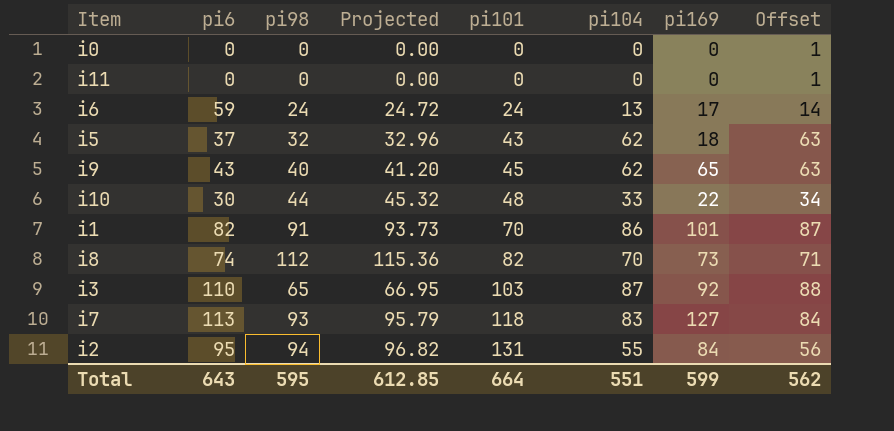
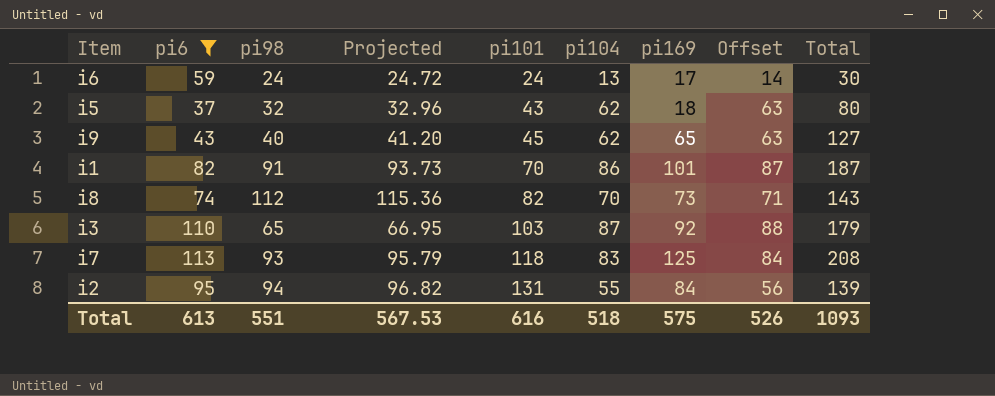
filter: none -> pi6 >= 37
column Total | formula: none -> [pi104] + [pi169]
i7 | pi169: 127 -> 125
Total | pi6: 643 -> 613
Total | pi98: 595 -> 551
Total | Projected: 612.85 -> 567.53
Total | pi101: 664 -> 616
Total | pi104: 551 -> 518
Total | pi169: 599 -> 575
Total | Offset: 562 -> 526

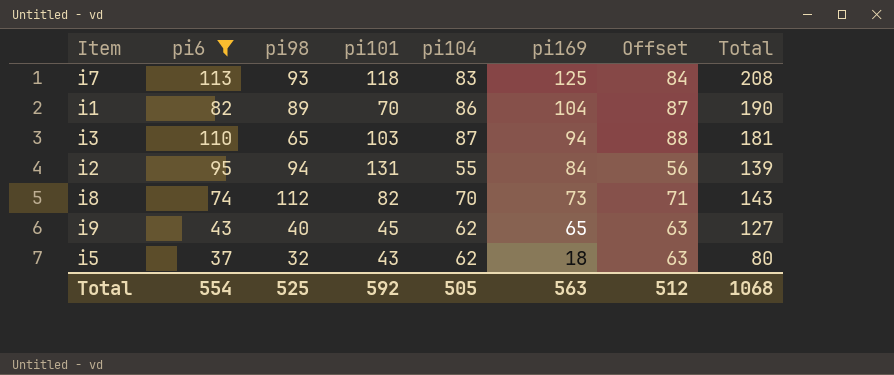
row order: pi101 ascending -> pi169 descending
column Projected | formula: [pi98] * 1.03 -> none
row i6: 59 | 24 | 24.72 | 24 | 13 | 17 | 14 | 30 -> none
i1 | pi98: 91 -> 89
i1 | pi169: 101 -> 104
i1 | Total: 187 -> 190
i3 | pi169: 92 -> 94
i3 | Total: 179 -> 181
Total | pi6: 613 -> 554
Total | pi98: 551 -> 525
Total | pi101: 616 -> 592
Total | pi104: 518 -> 505
Total | pi169: 575 -> 563
Total | Offset: 526 -> 512
Total | Total: 1093 -> 1068

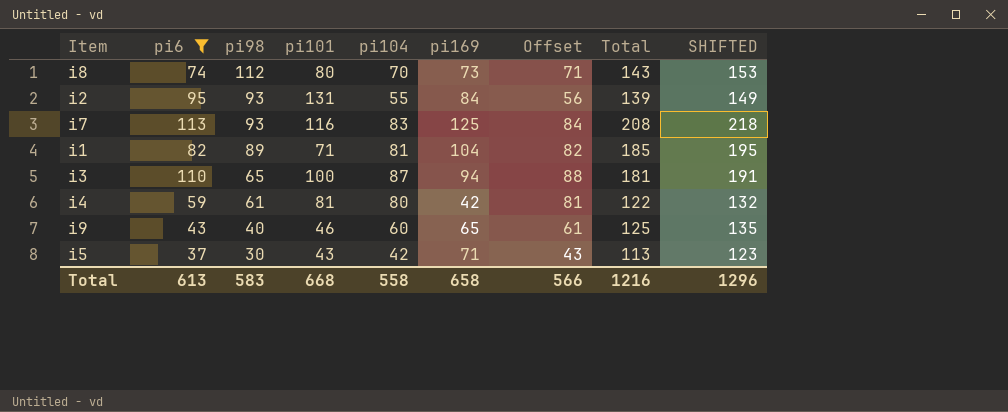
row order: pi169 descending -> pi98 descending
column SHIFTED | formula: none -> [Total] + 10
i8 | pi101: 82 -> 80
i2 | pi98: 94 -> 93
i7 | pi101: 118 -> 116
i1 | pi101: 70 -> 71
i1 | pi104: 86 -> 81
i1 | Offset: 87 -> 82
i1 | Total: 190 -> 185
i3 | pi101: 103 -> 100
row i4: none -> 59 | 61 | 81 | 80 | 42 | 81 | 122 | 132
i9 | pi101: 45 -> 46
i9 | pi104: 62 -> 60
i9 | Offset: 63 -> 61
i9 | Total: 127 -> 125
i5 | pi98: 32 -> 30
i5 | pi104: 62 -> 42
i5 | pi169: 18 -> 71
i5 | Offset: 63 -> 43
i5 | Total: 80 -> 113
Total | pi6: 554 -> 613
Total | pi98: 525 -> 583
Total | pi101: 592 -> 668
Total | pi104: 505 -> 558
Total | pi169: 563 -> 658
Total | Offset: 512 -> 566
Total | Total: 1068 -> 1216

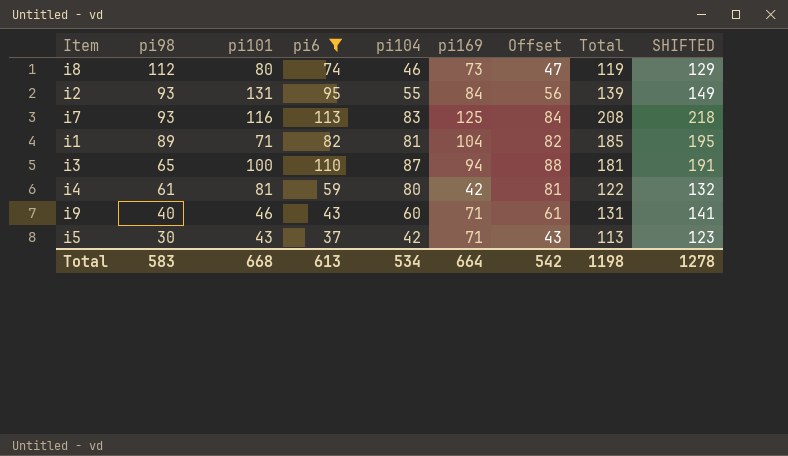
column pi6 | position: 2 -> 4
i8 | pi104: 70 -> 46
i8 | Offset: 71 -> 47
i8 | Total: 143 -> 119
i8 | SHIFTED: 153 -> 129
i9 | pi169: 65 -> 71
i9 | Total: 125 -> 131
i9 | SHIFTED: 135 -> 141
Total | pi104: 558 -> 534
Total | pi169: 658 -> 664
Total | Offset: 566 -> 542
Total | Total: 1216 -> 1198
Total | SHIFTED: 1296 -> 1278

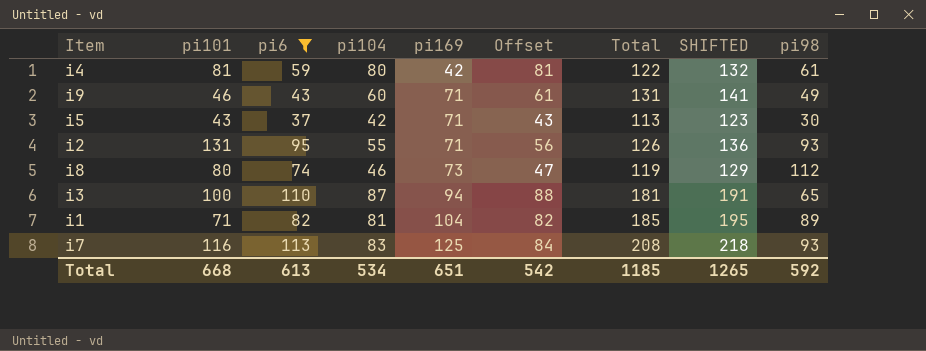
row order: pi98 descending -> pi169 ascending
column pi98 | position: 2 -> 9
i9 | pi98: 40 -> 49
i2 | pi169: 84 -> 71
i2 | Total: 139 -> 126
i2 | SHIFTED: 149 -> 136
Total | pi169: 664 -> 651
Total | Total: 1198 -> 1185
Total | SHIFTED: 1278 -> 1265
Total | pi98: 583 -> 592

